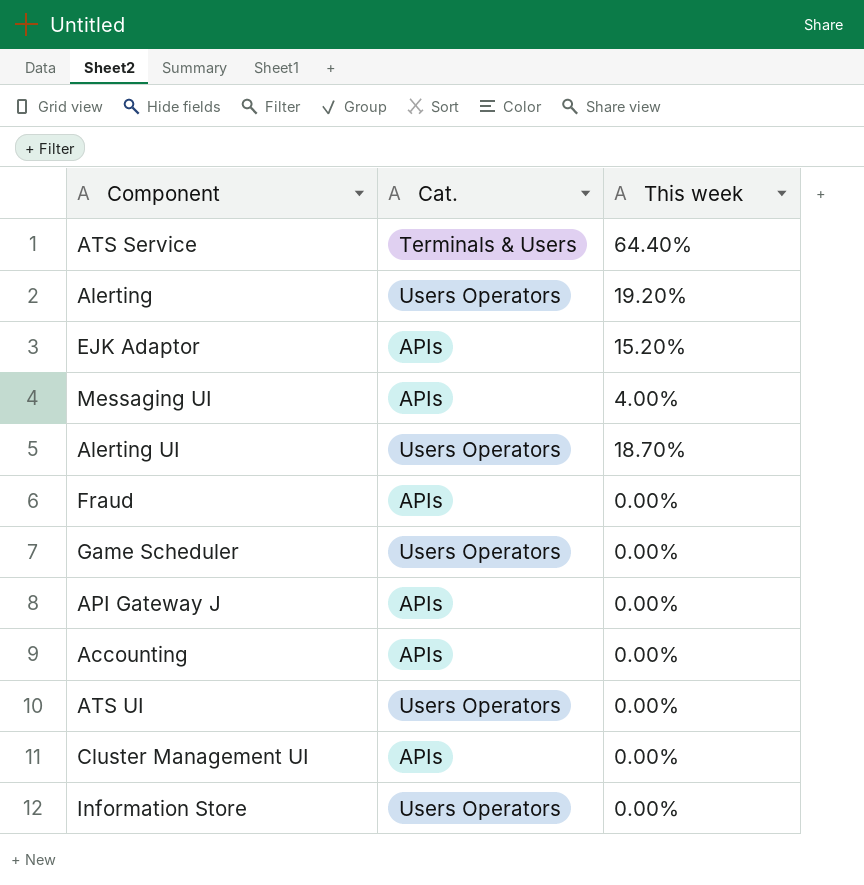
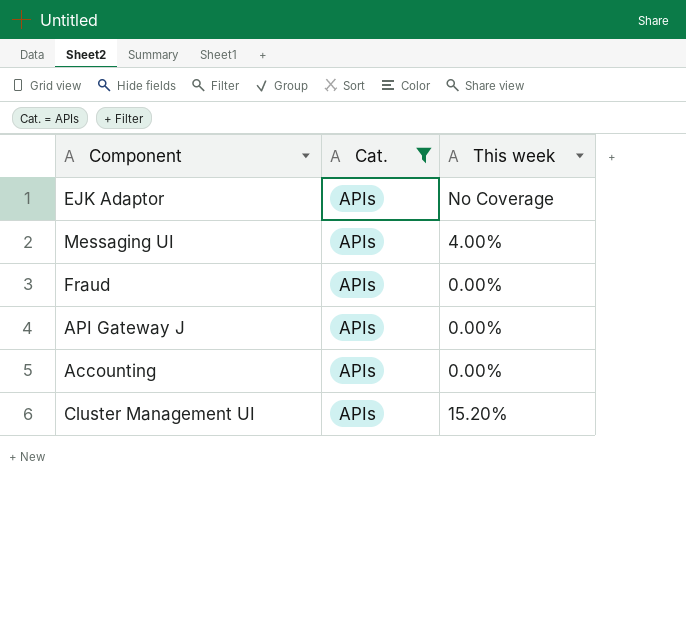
filter: none -> Cat. = APIs
EJK Adaptor | This week: 15.20% -> No Coverage
Cluster Management UI | This week: 0.00% -> 15.20%

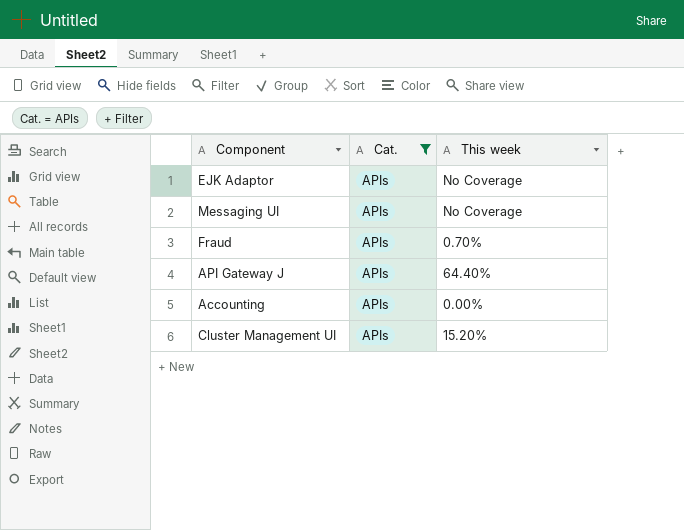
Messaging UI | This week: 4.00% -> No Coverage
Fraud | This week: 0.00% -> 0.70%
API Gateway J | This week: 0.00% -> 64.40%

